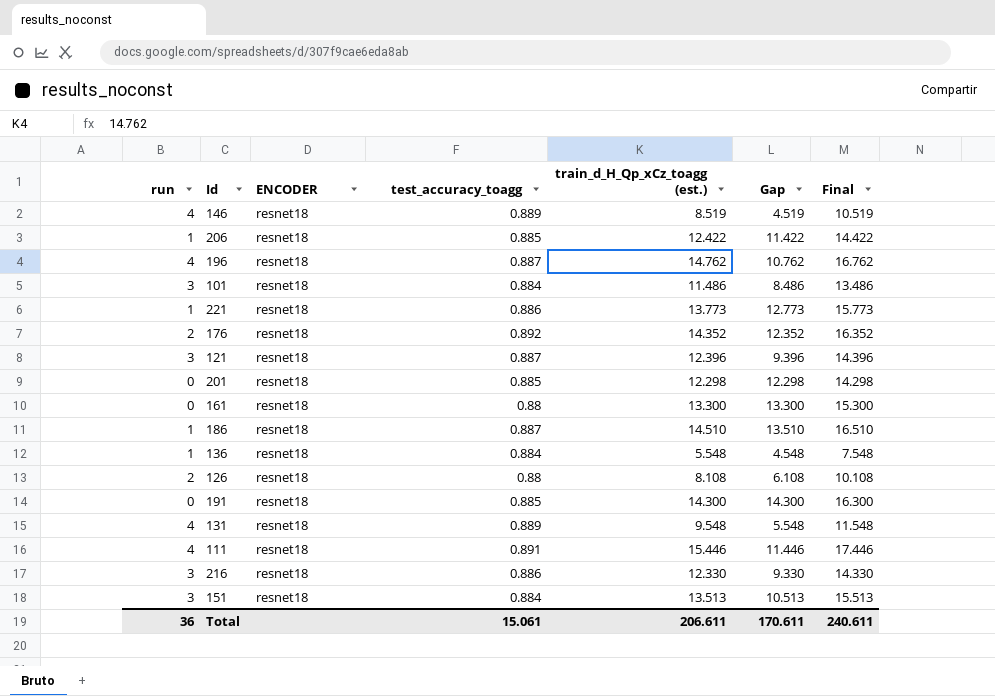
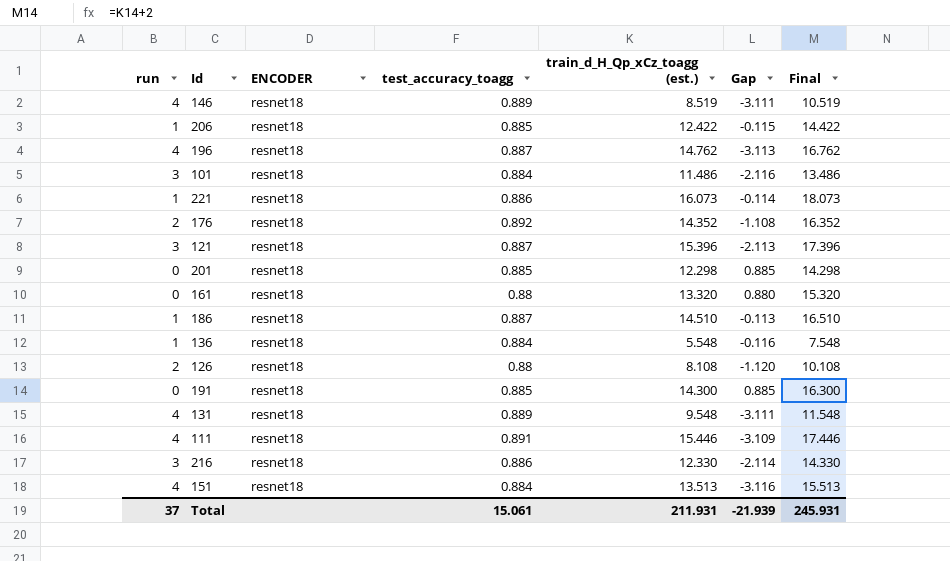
column Gap | formula: [train_d_H_Qp_xCz_toagg (est.)] - [run] -> [test_accuracy_toagg] - [run]
221 | train_d_H_Qp_xCz_toagg (est.): 13.773 -> 16.073
221 | Final: 15.773 -> 18.073
121 | train_d_H_Qp_xCz_toagg (est.): 12.396 -> 15.396
121 | Final: 14.396 -> 17.396
161 | train_d_H_Qp_xCz_toagg (est.): 13.300 -> 13.320
161 | Final: 15.300 -> 15.320
151 | run: 3 -> 4
Total | run: 36 -> 37
Total | train_d_H_Qp_xCz_toagg (est.): 206.611 -> 211.931
Total | Gap: 170.611 -> -21.939
Total | Final: 240.611 -> 245.931

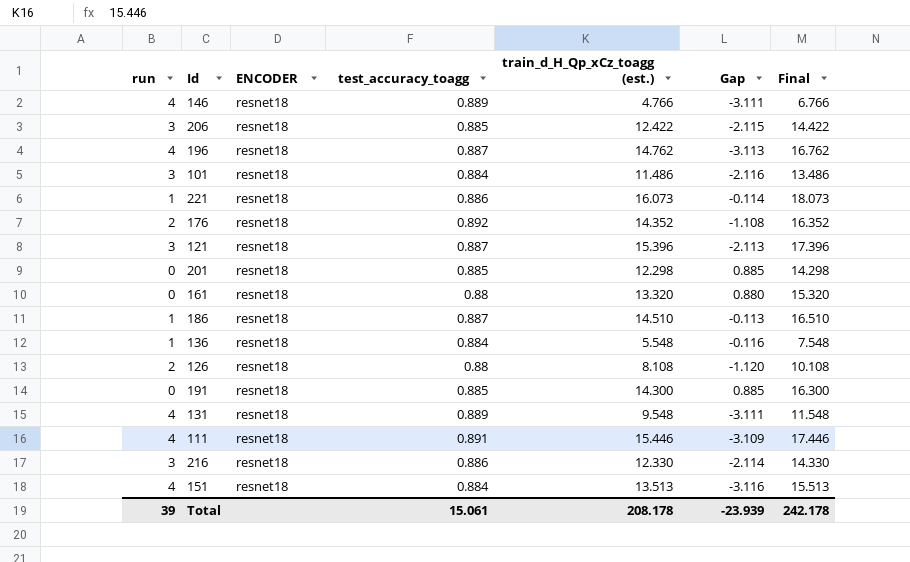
146 | train_d_H_Qp_xCz_toagg (est.): 8.519 -> 4.766
146 | Final: 10.519 -> 6.766
206 | run: 1 -> 3
206 | Gap: -0.115 -> -2.115
Total | run: 37 -> 39
Total | train_d_H_Qp_xCz_toagg (est.): 211.931 -> 208.178
Total | Gap: -21.939 -> -23.939
Total | Final: 245.931 -> 242.178

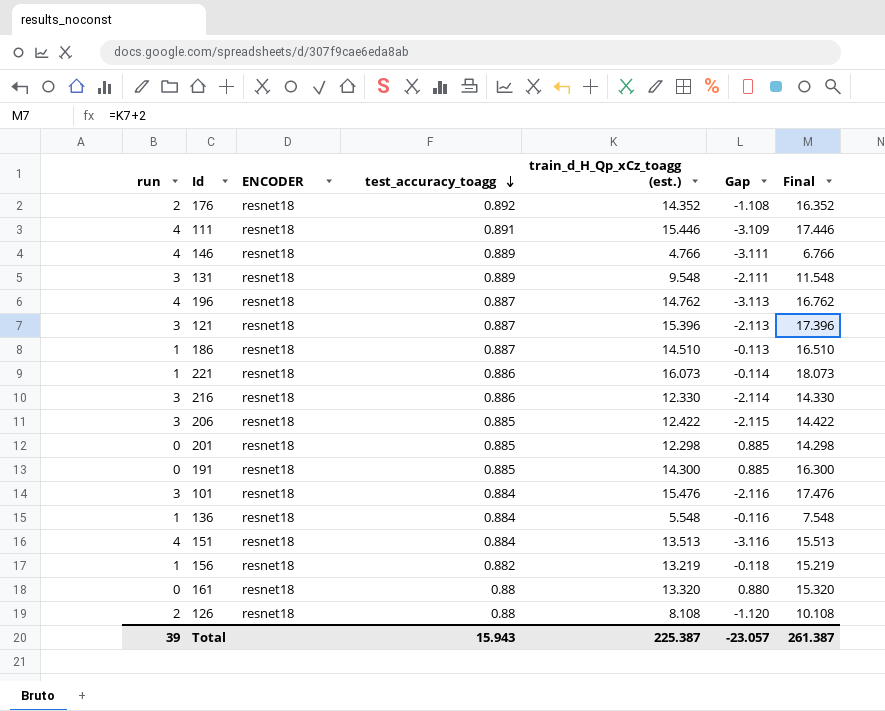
row order: none -> test_accuracy_toagg descending
131 | run: 4 -> 3
131 | Gap: -3.111 -> -2.111
101 | train_d_H_Qp_xCz_toagg (est.): 11.486 -> 15.476
101 | Final: 13.486 -> 17.476
row 156: none -> 1 | resnet18 | 0.882 | 13.219 | -0.118 | 15.219
Total | test_accuracy_toagg: 15.061 -> 15.943
Total | train_d_H_Qp_xCz_toagg (est.): 208.178 -> 225.387
Total | Gap: -23.939 -> -23.057
Total | Final: 242.178 -> 261.387

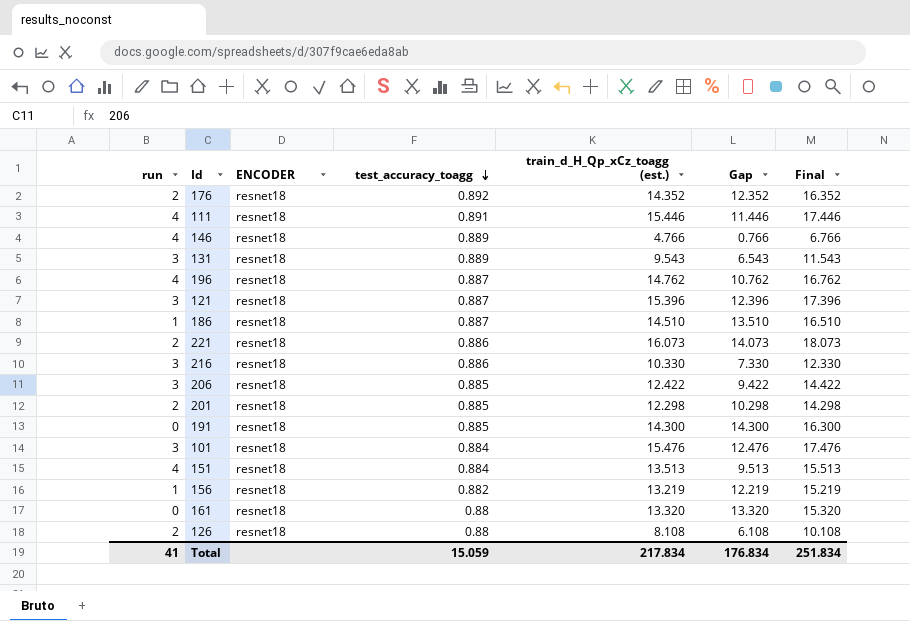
column Gap | formula: [test_accuracy_toagg] - [run] -> [train_d_H_Qp_xCz_toagg (est.)] - [run]
row 136: 1 | resnet18 | 0.884 | 5.548 | -0.116 | 7.548 -> none
131 | train_d_H_Qp_xCz_toagg (est.): 9.548 -> 9.543
131 | Final: 11.548 -> 11.543
221 | run: 1 -> 2
216 | train_d_H_Qp_xCz_toagg (est.): 12.330 -> 10.330
216 | Final: 14.330 -> 12.330
201 | run: 0 -> 2
Total | run: 39 -> 41
Total | test_accuracy_toagg: 15.943 -> 15.059
Total | train_d_H_Qp_xCz_toagg (est.): 225.387 -> 217.834
Total | Gap: -23.057 -> 176.834
Total | Final: 261.387 -> 251.834

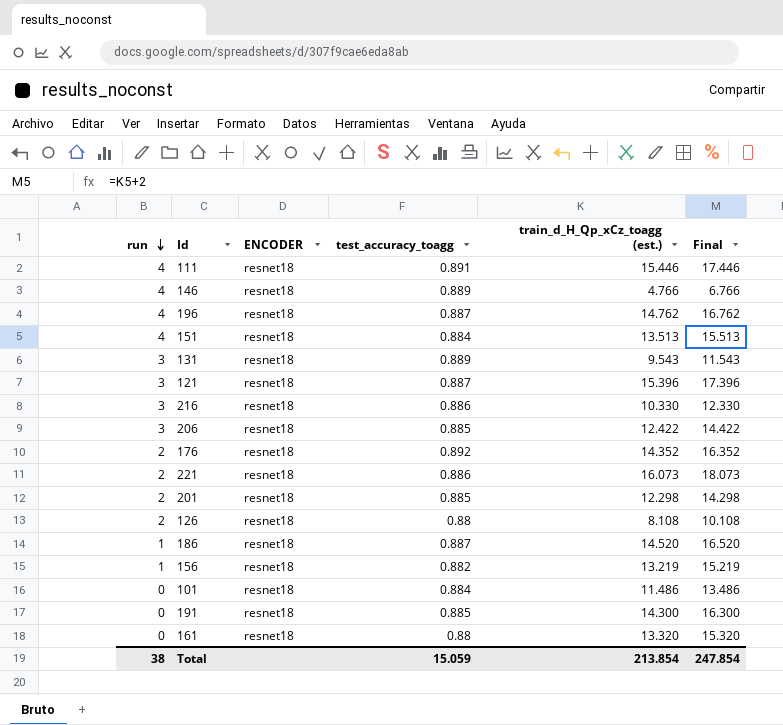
row order: test_accuracy_toagg descending -> run descending
column Gap | formula: [train_d_H_Qp_xCz_toagg (est.)] - [run] -> none
186 | train_d_H_Qp_xCz_toagg (est.): 14.510 -> 14.520
186 | Final: 16.510 -> 16.520
101 | run: 3 -> 0
101 | train_d_H_Qp_xCz_toagg (est.): 15.476 -> 11.486
101 | Final: 17.476 -> 13.486
Total | run: 41 -> 38
Total | train_d_H_Qp_xCz_toagg (est.): 217.834 -> 213.854
Total | Final: 251.834 -> 247.854

